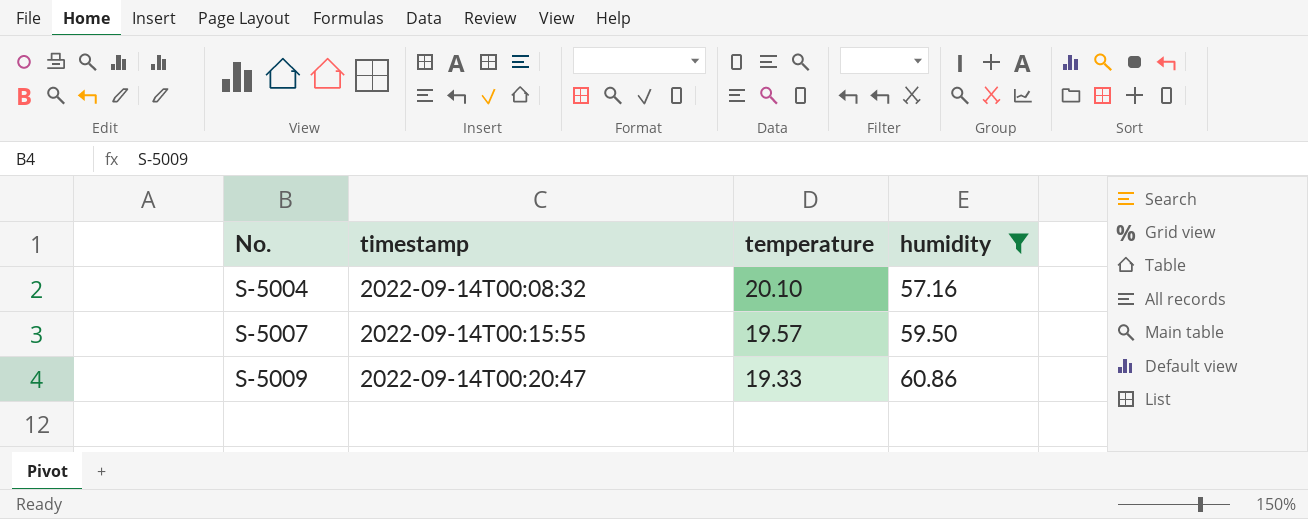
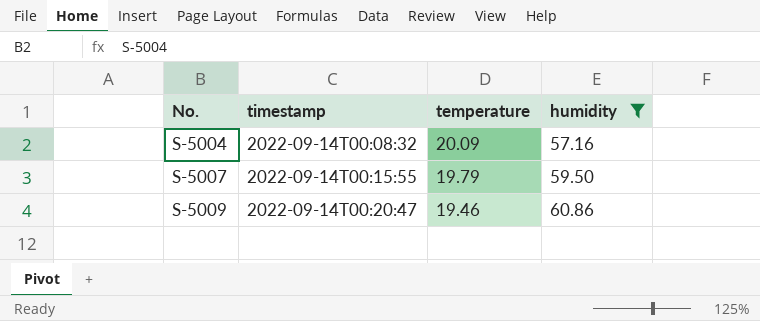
S-5004 | temperature: 20.10 -> 20.09
S-5007 | temperature: 19.57 -> 19.79
S-5009 | temperature: 19.33 -> 19.46

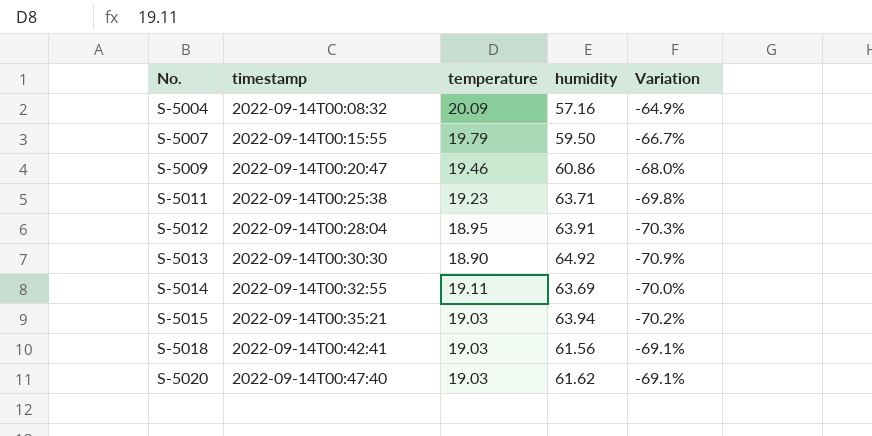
filter: humidity <= 60.86 -> none
column Variation | formula: none -> ([temperature] - [humidity]) / [humidity]

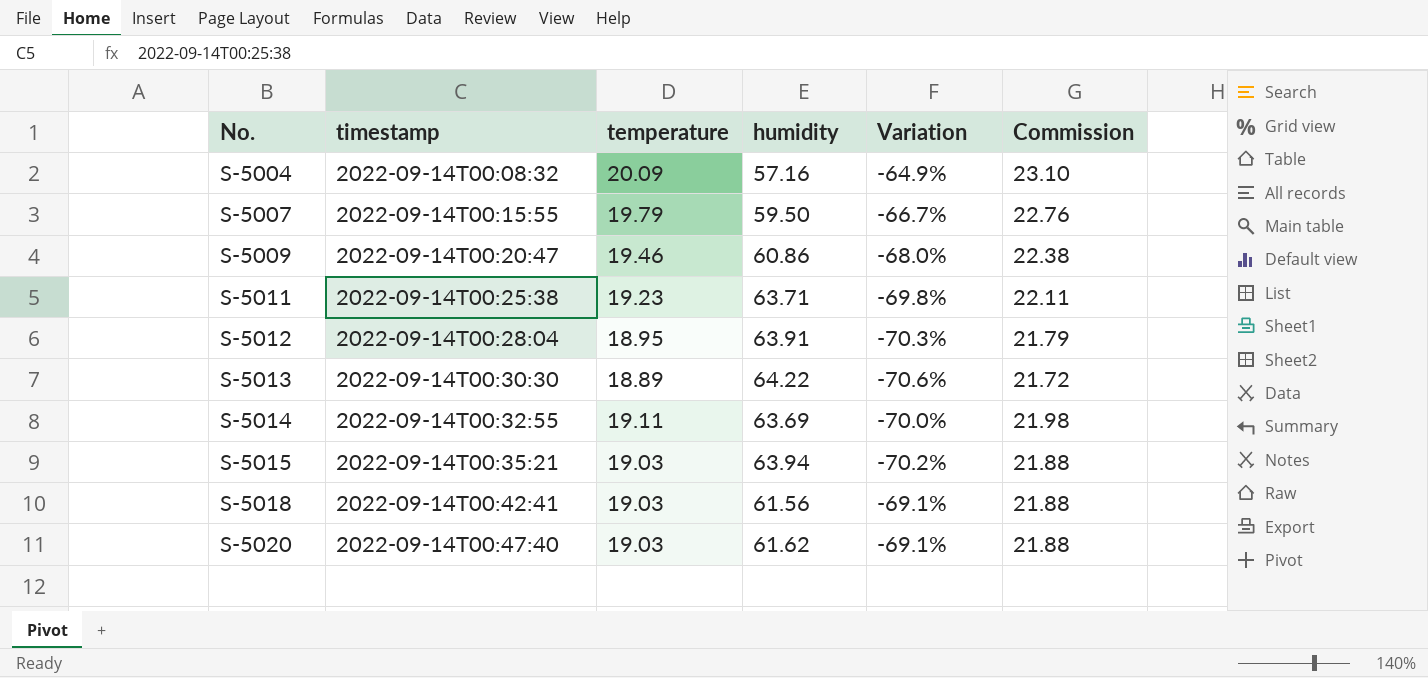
column Commission | formula: none -> [temperature] * 1.15
S-5013 | temperature: 18.90 -> 18.89
S-5013 | humidity: 64.92 -> 64.22
S-5013 | Variation: -70.9% -> -70.6%

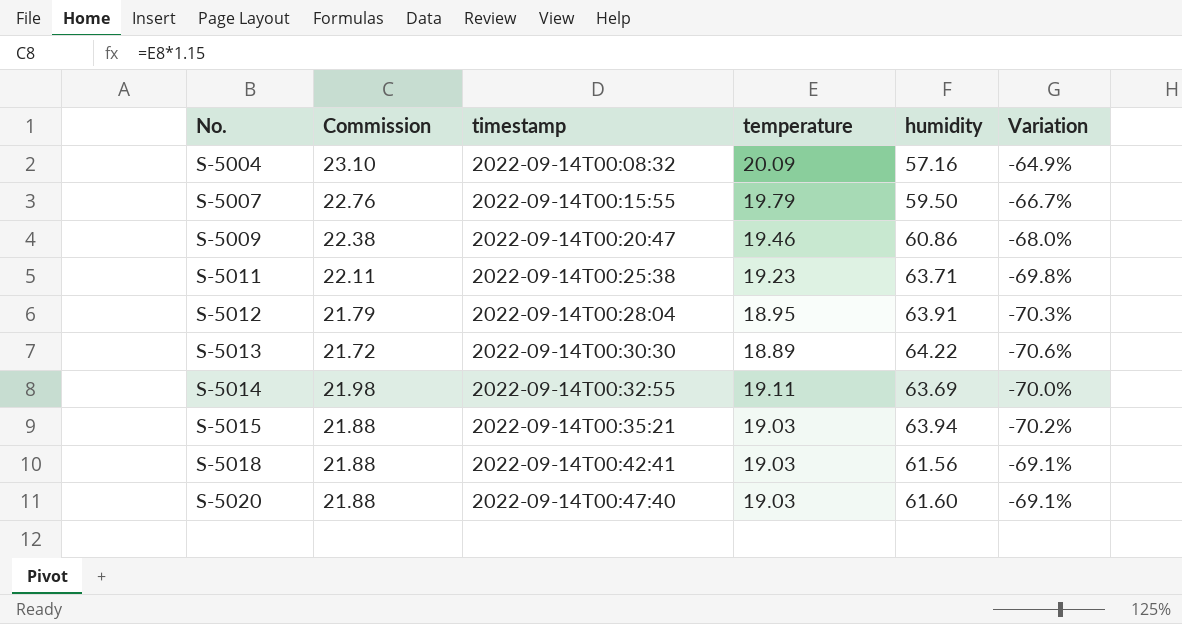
column Commission | position: 6 -> 2
S-5020 | humidity: 61.62 -> 61.60

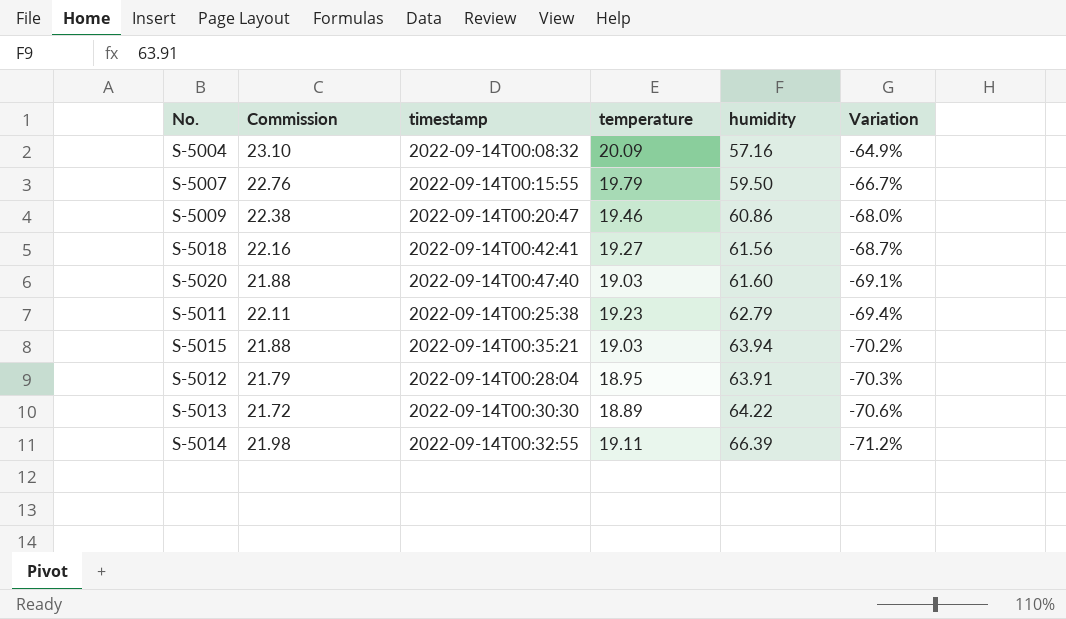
row order: No. ascending -> Variation descending
S-5018 | Commission: 21.88 -> 22.16
S-5018 | temperature: 19.03 -> 19.27
S-5018 | Variation: -69.1% -> -68.7%
S-5011 | humidity: 63.71 -> 62.79
S-5011 | Variation: -69.8% -> -69.4%
S-5014 | humidity: 63.69 -> 66.39
S-5014 | Variation: -70.0% -> -71.2%

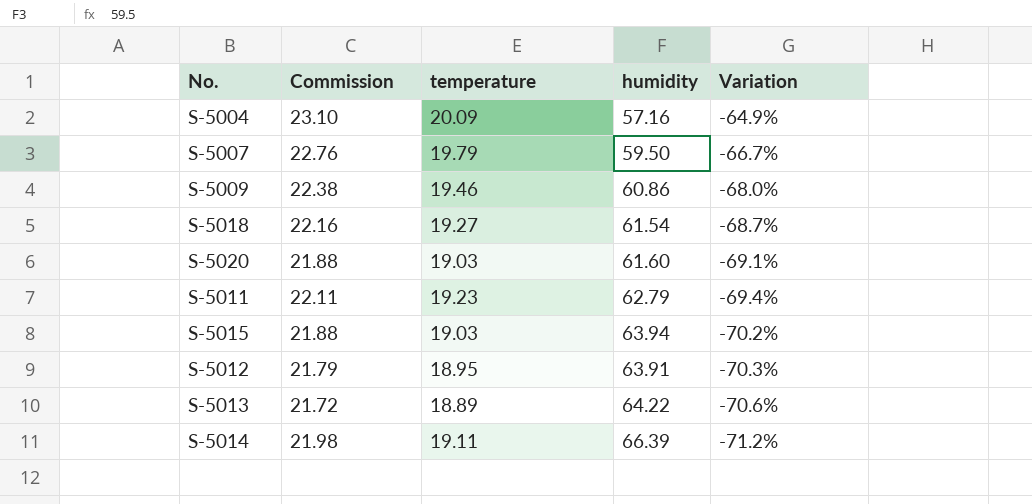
column timestamp | position: 3 -> none
S-5018 | humidity: 61.56 -> 61.54

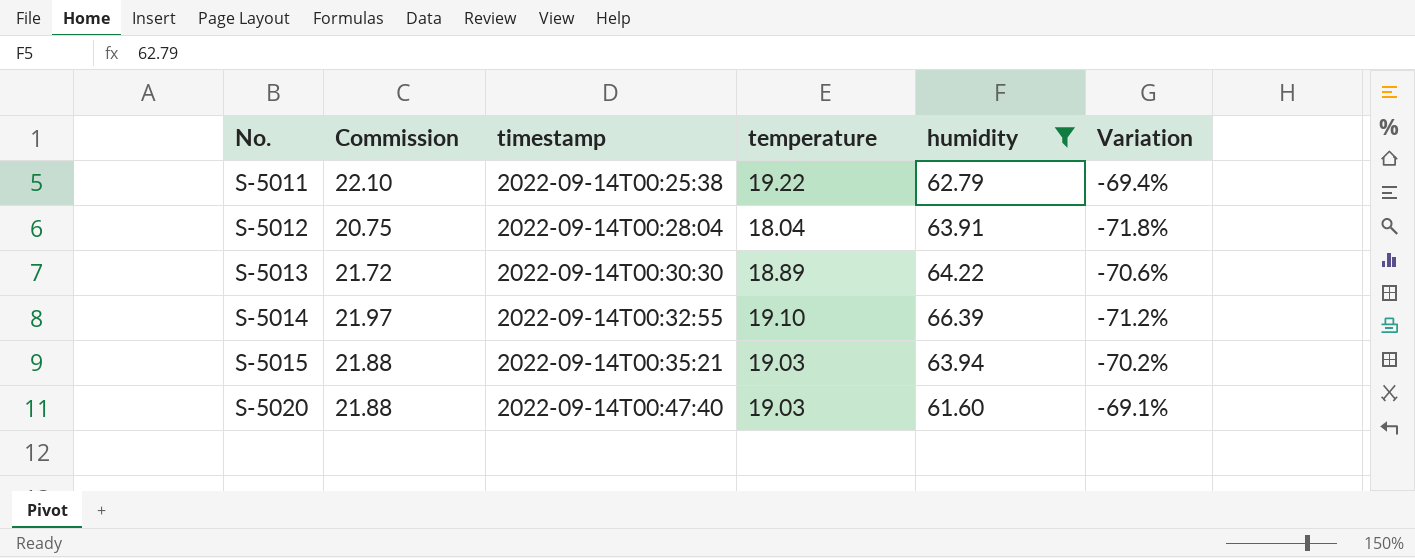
filter: none -> humidity >= 61.60
row order: Variation descending -> No. ascending
column timestamp | position: none -> 3
S-5011 | Commission: 22.11 -> 22.10
S-5011 | temperature: 19.23 -> 19.22
S-5012 | Commission: 21.79 -> 20.75
S-5012 | temperature: 18.95 -> 18.04
S-5012 | Variation: -70.3% -> -71.8%
S-5014 | Commission: 21.98 -> 21.97
S-5014 | temperature: 19.11 -> 19.10

